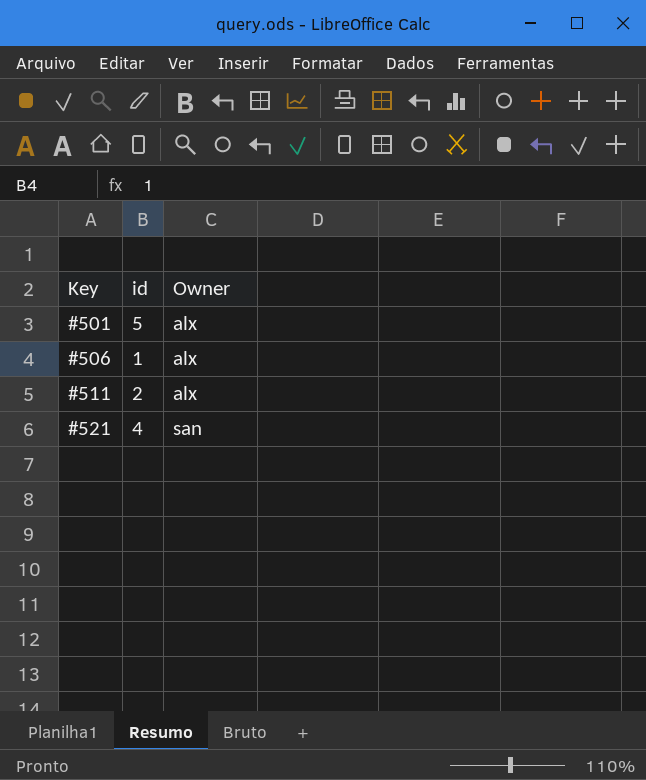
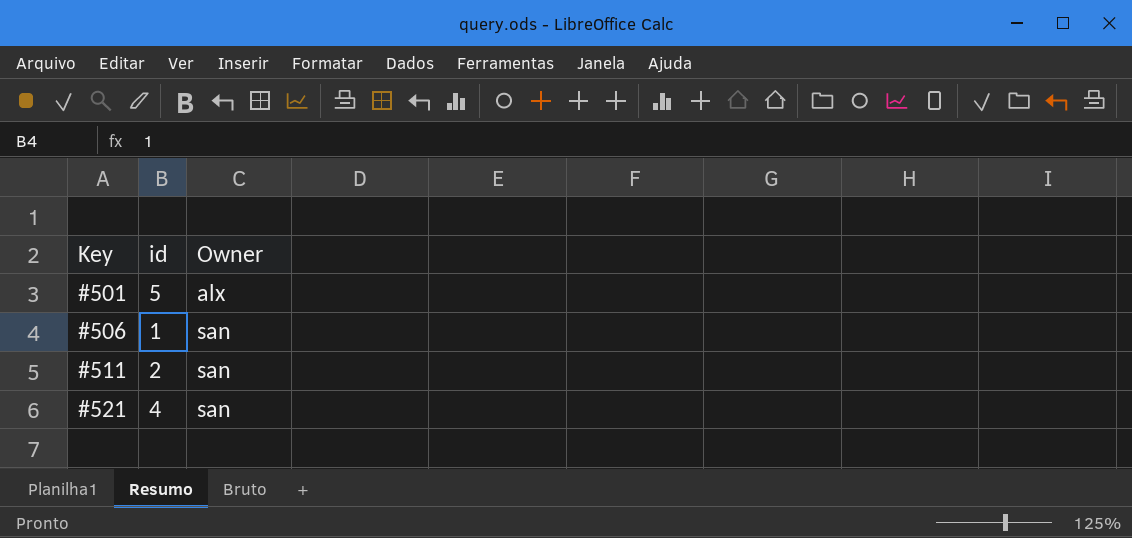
#506 | Owner: alx -> san
#511 | Owner: alx -> san

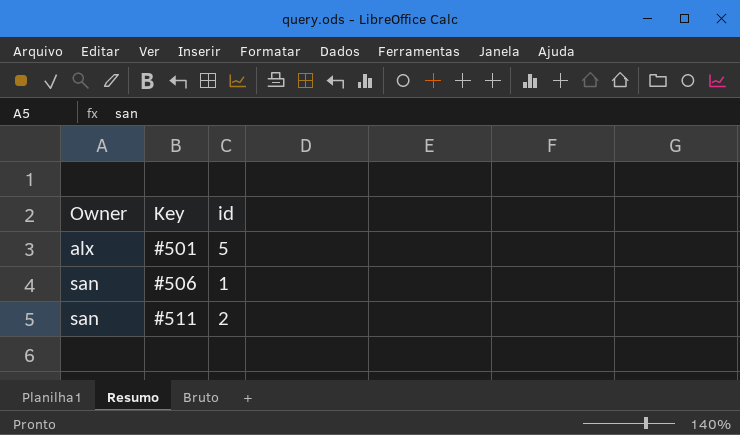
column Owner | position: 3 -> 1
row #521: 4 | san -> none

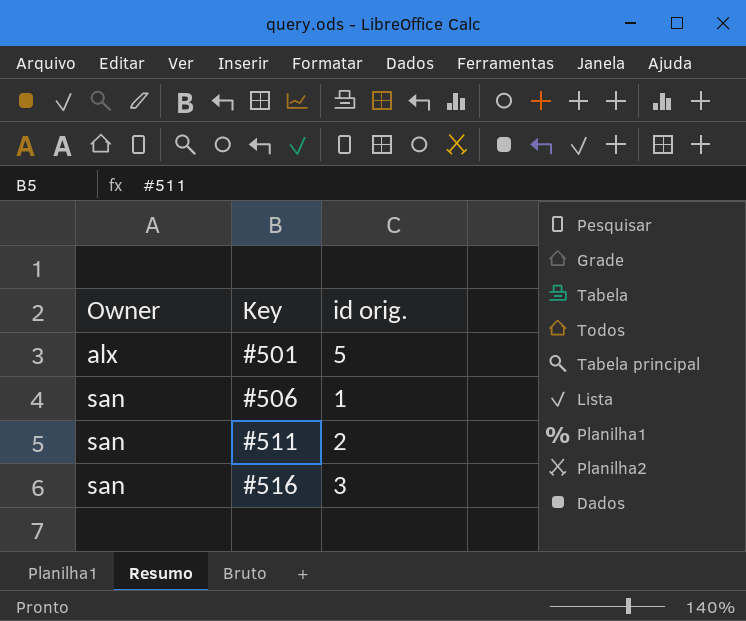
column name: id -> id orig.
row #516: none -> san | 3

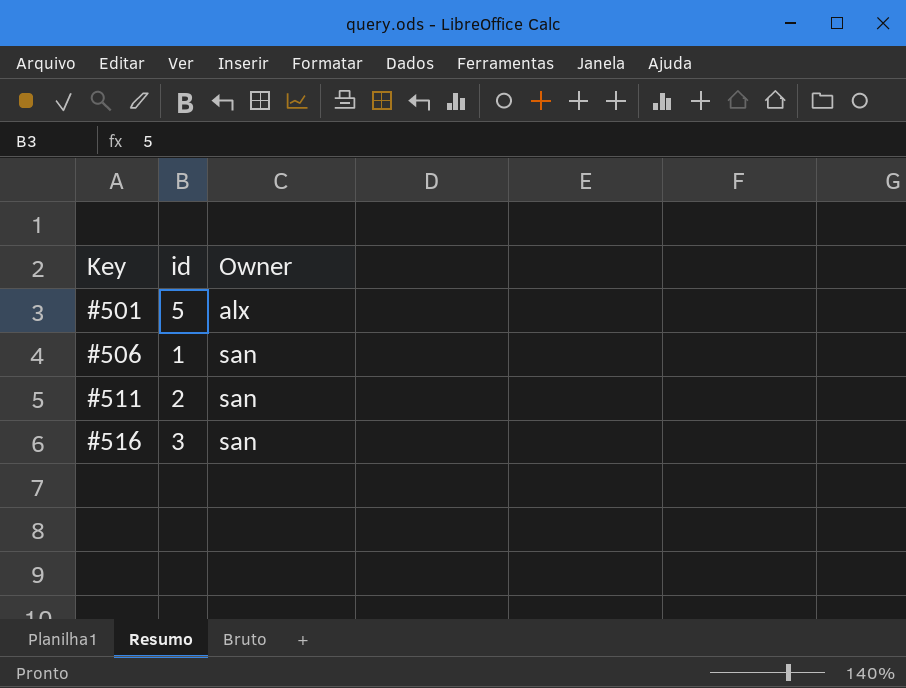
column name: id orig. -> id
column Owner | position: 1 -> 3

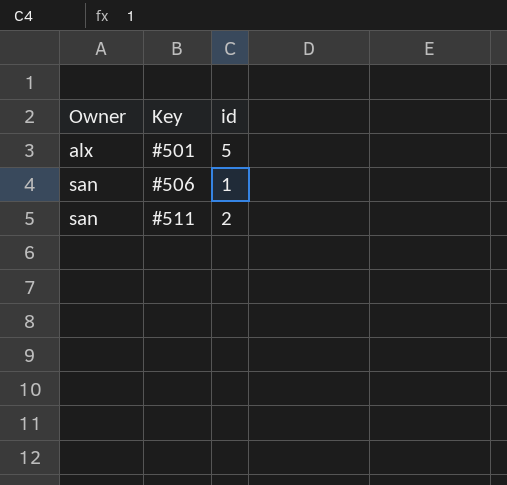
column Owner | position: 3 -> 1
row #516: 3 | san -> none

